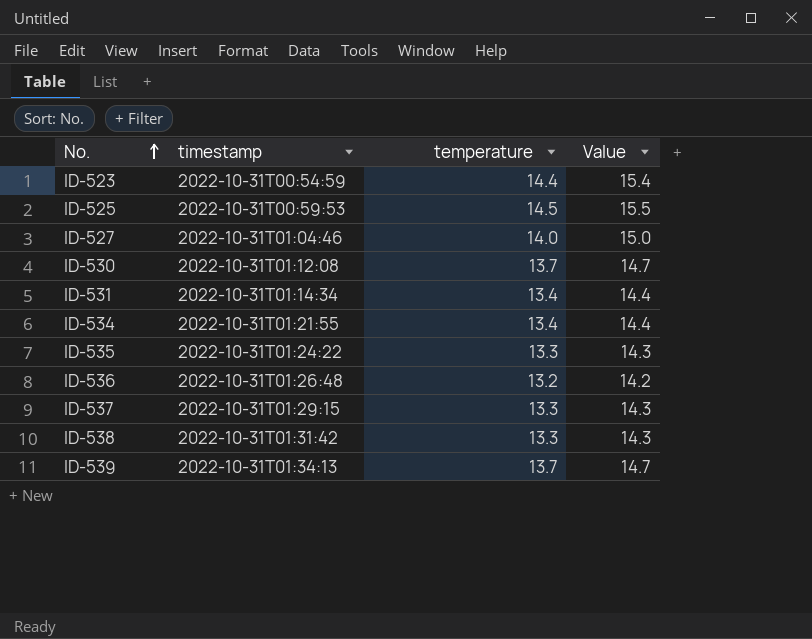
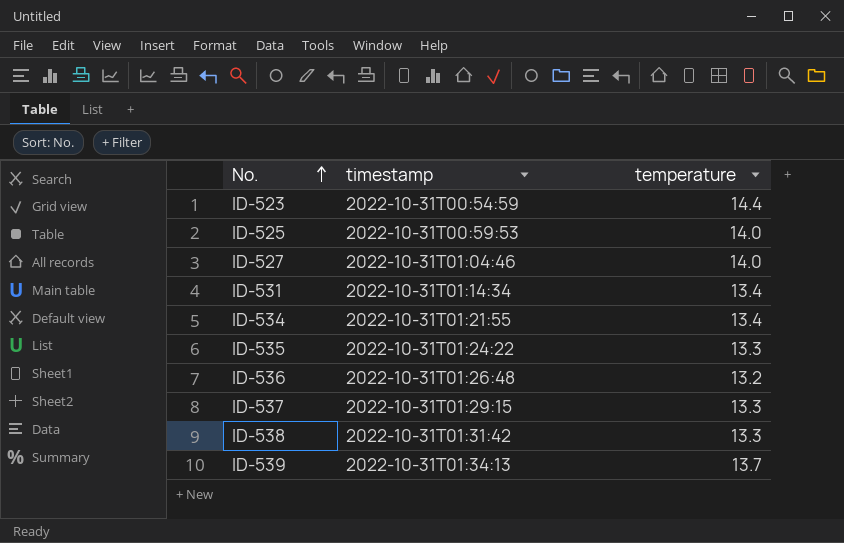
column Value | formula: [temperature] + 1 -> none
row ID-530: 2022-10-31T01:12:08 | 13.7 | 14.7 -> none
ID-525 | temperature: 14.5 -> 14.0

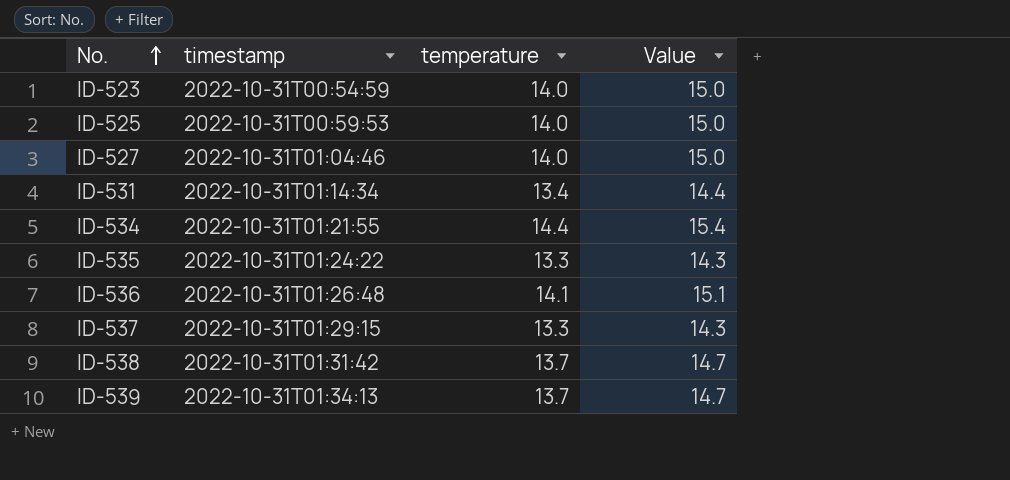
column Value | formula: none -> [temperature] + 1
ID-523 | temperature: 14.4 -> 14.0
ID-534 | temperature: 13.4 -> 14.4
ID-536 | temperature: 13.2 -> 14.1
ID-538 | temperature: 13.3 -> 13.7

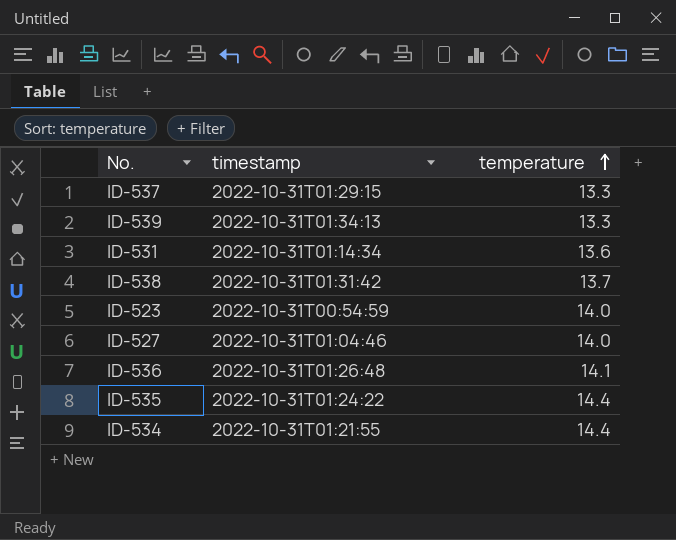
row order: No. ascending -> temperature ascending
column Value | formula: [temperature] + 1 -> none
row ID-525: 2022-10-31T00:59:53 | 14.0 | 15.0 -> none
ID-539 | temperature: 13.7 -> 13.3
ID-531 | temperature: 13.4 -> 13.6
ID-535 | temperature: 13.3 -> 14.4

